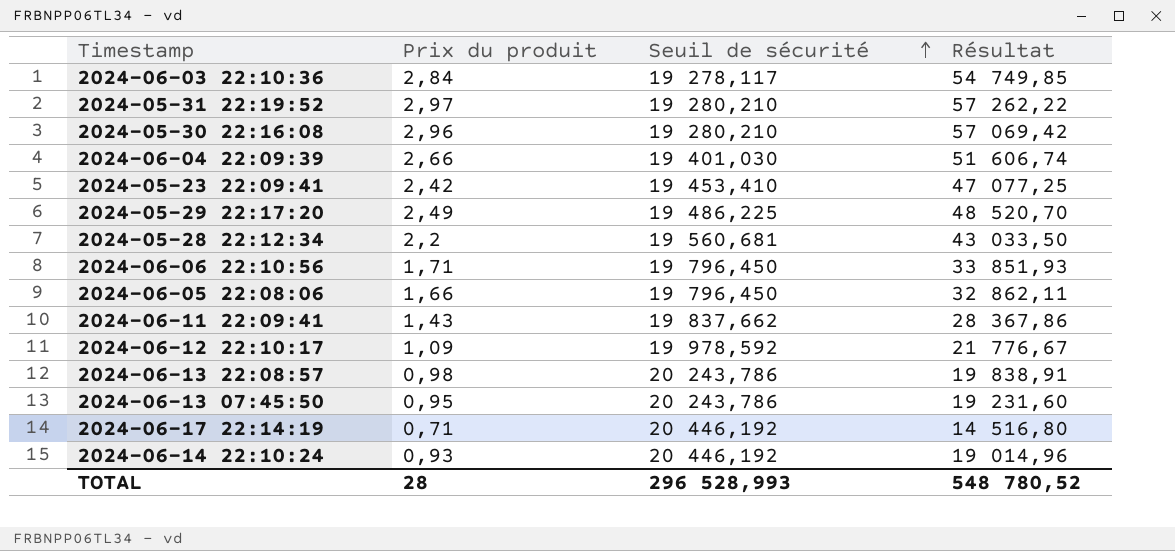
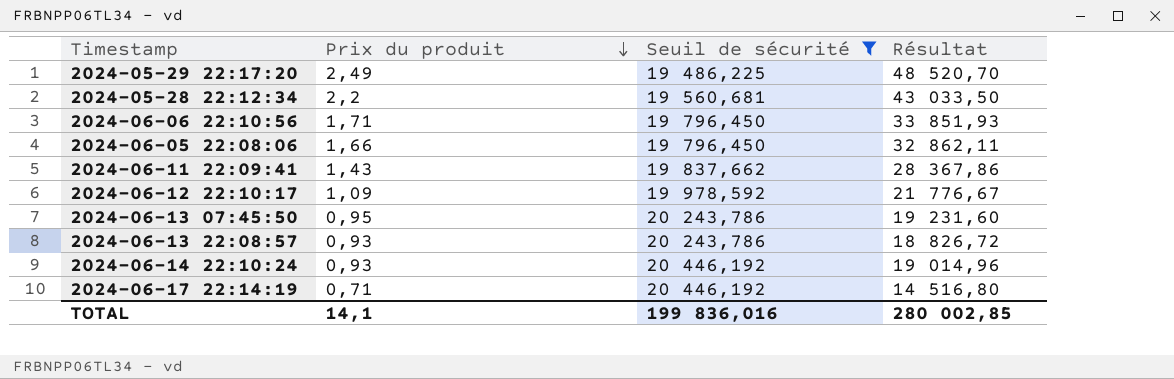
filter: none -> Seuil de sécurité >= 19 486,225
row order: Seuil de sécurité ascending -> Prix du produit descending
2024-06-13 22:08:57 | Prix du produit: 0,98 -> 0,93
2024-06-13 22:08:57 | Résultat: 19 838,91 -> 18 826,72
TOTAL | Prix du produit: 28 -> 14,1
TOTAL | Seuil de sécurité: 296 528,993 -> 199 836,016
TOTAL | Résultat: 548 780,52 -> 280 002,85

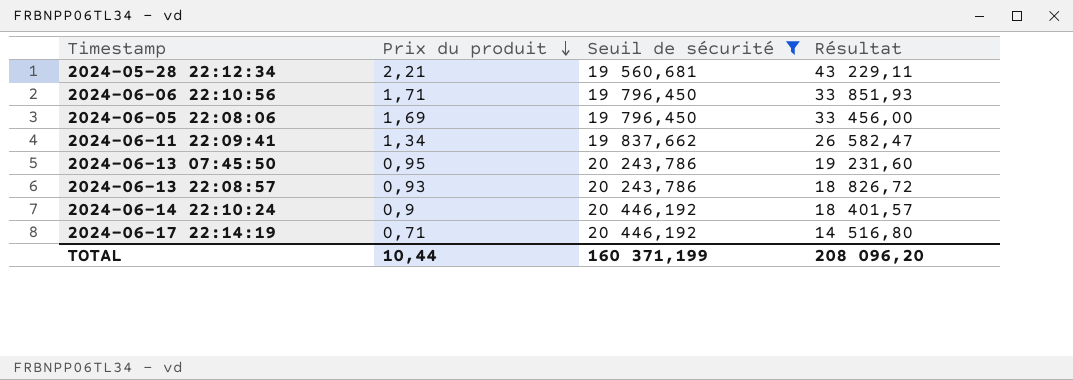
row 2024-05-29 22:17:20: 2,49 | 19 486,225 | 48 520,70 -> none
row 2024-06-12 22:10:17: 1,09 | 19 978,592 | 21 776,67 -> none
2024-05-28 22:12:34 | Prix du produit: 2,2 -> 2,21
2024-05-28 22:12:34 | Résultat: 43 033,50 -> 43 229,11
2024-06-05 22:08:06 | Prix du produit: 1,66 -> 1,69
2024-06-05 22:08:06 | Résultat: 32 862,11 -> 33 456,00
2024-06-11 22:09:41 | Prix du produit: 1,43 -> 1,34
2024-06-11 22:09:41 | Résultat: 28 367,86 -> 26 582,47
2024-06-14 22:10:24 | Prix du produit: 0,93 -> 0,9
2024-06-14 22:10:24 | Résultat: 19 014,96 -> 18 401,57
TOTAL | Prix du produit: 14,1 -> 10,44
TOTAL | Seuil de sécurité: 199 836,016 -> 160 371,199
TOTAL | Résultat: 280 002,85 -> 208 096,20

